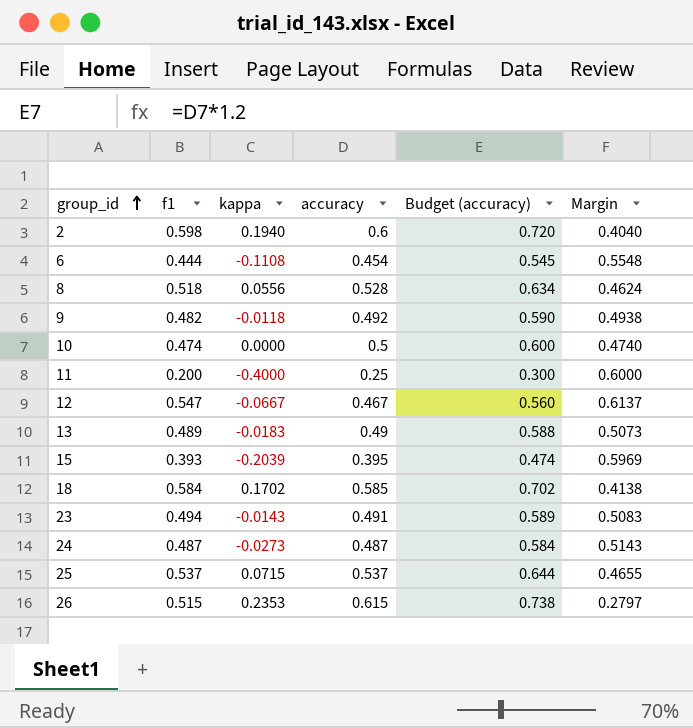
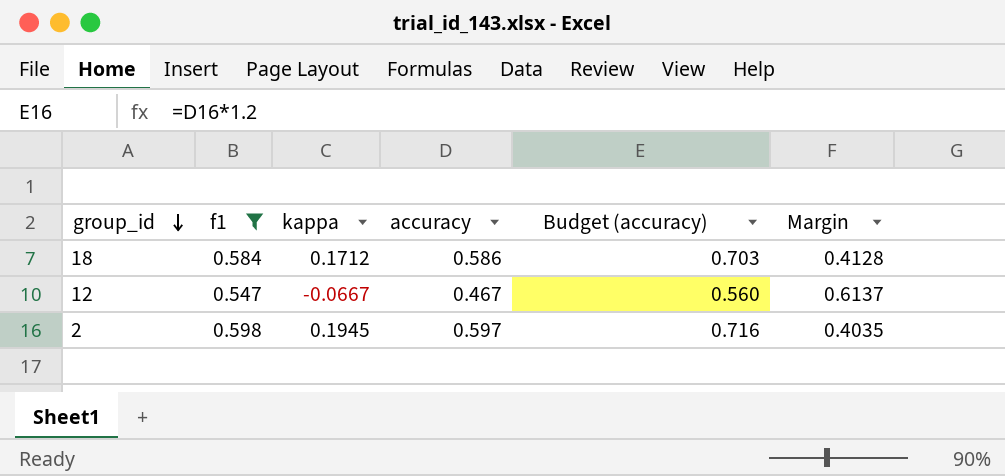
filter: none -> f1 >= 0.547
row order: group_id ascending -> group_id descending
18 | kappa: 0.1702 -> 0.1712
18 | accuracy: 0.585 -> 0.586
18 | Budget (accuracy): 0.702 -> 0.703
18 | Margin: 0.4138 -> 0.4128
2 | kappa: 0.1940 -> 0.1945
2 | accuracy: 0.6 -> 0.597
2 | Budget (accuracy): 0.720 -> 0.716
2 | Margin: 0.4040 -> 0.4035

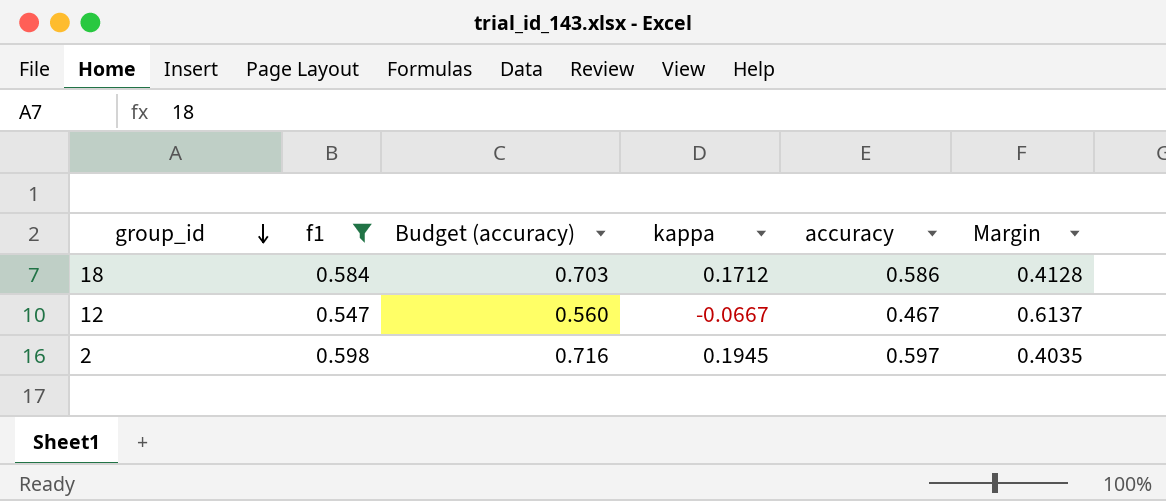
column Budget (accuracy) | position: 5 -> 3

